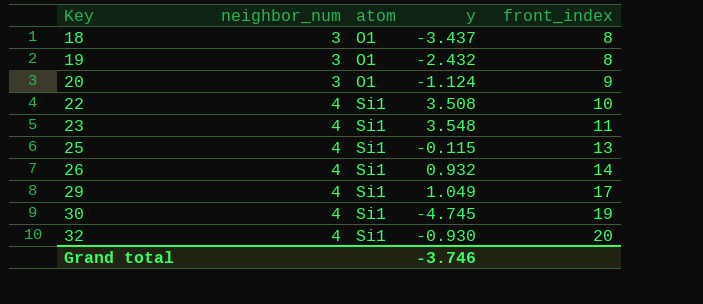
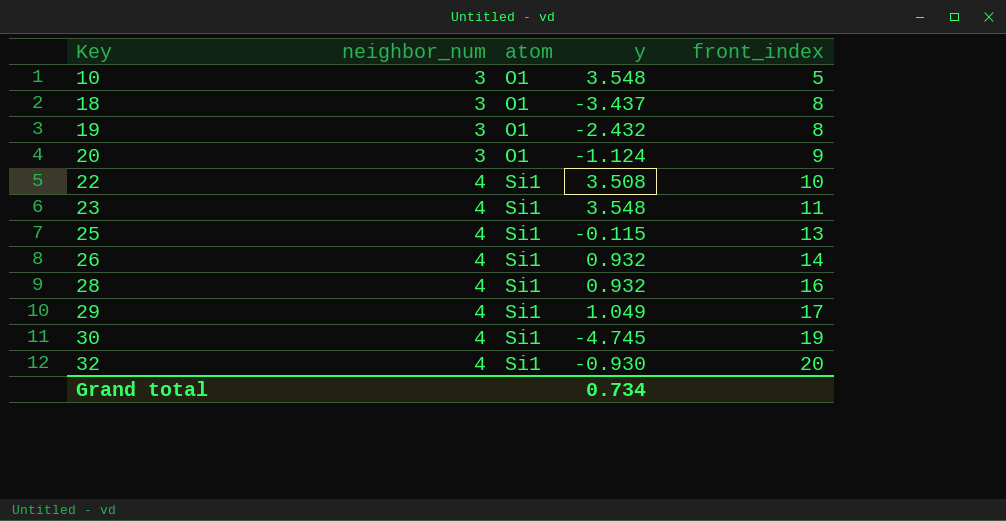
row 10: none -> 3 | O1 | 3.548 | 5
row 28: none -> 4 | Si1 | 0.932 | 16
Grand total | y: -3.746 -> 0.734

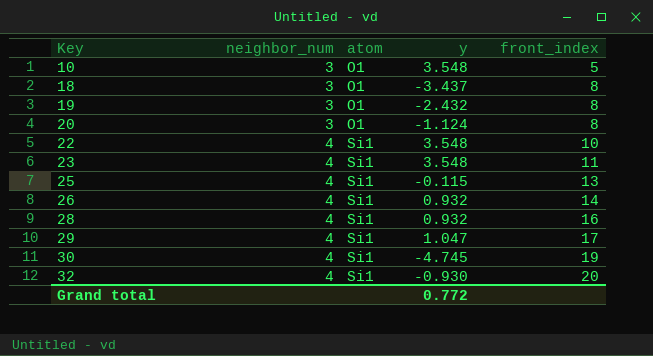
20 | front_index: 9 -> 8
22 | y: 3.508 -> 3.548
29 | y: 1.049 -> 1.047
Grand total | y: 0.734 -> 0.772

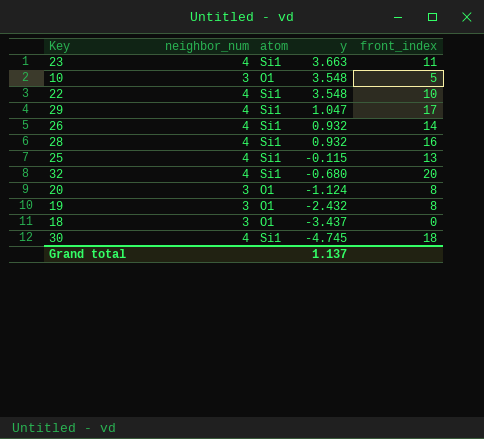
row order: Key ascending -> y descending
23 | y: 3.548 -> 3.663
32 | y: -0.930 -> -0.680
18 | front_index: 8 -> 0
30 | front_index: 19 -> 18
Grand total | y: 0.772 -> 1.137

